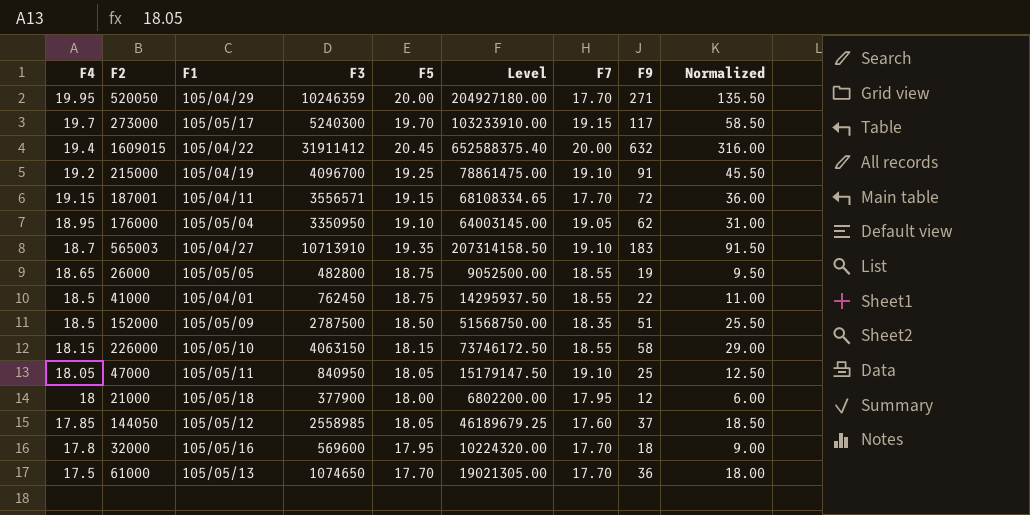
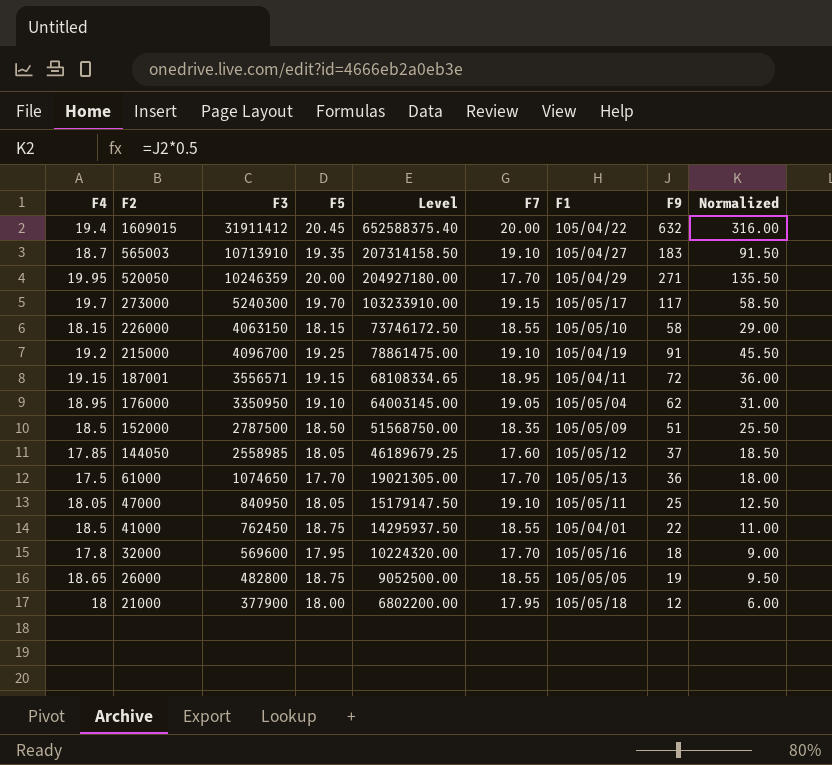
row order: F4 descending -> F2 descending
column F1 | position: 3 -> 7
187001 | F7: 17.70 -> 18.95

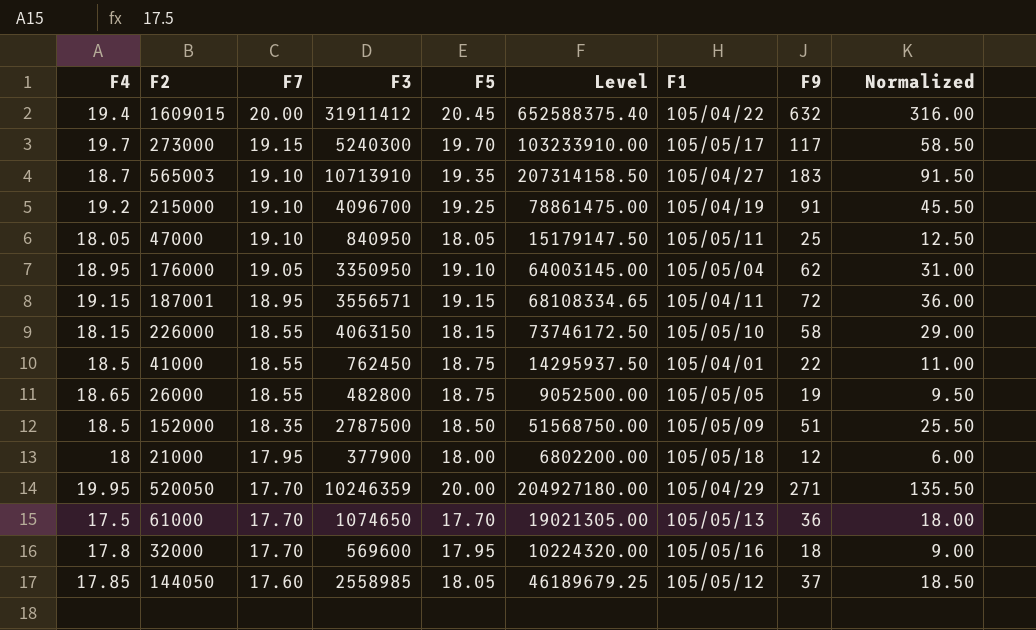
row order: F2 descending -> F7 descending
column F7 | position: 6 -> 3

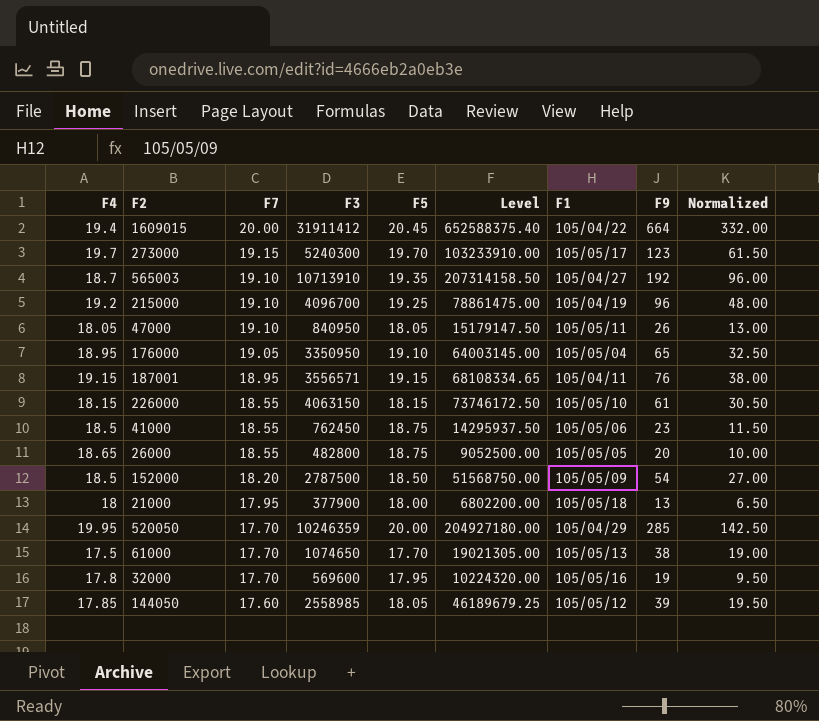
1609015 | F9: 632 -> 664
1609015 | Normalized: 316.00 -> 332.00
273000 | F9: 117 -> 123
273000 | Normalized: 58.50 -> 61.50
565003 | F9: 183 -> 192
565003 | Normalized: 91.50 -> 96.00
215000 | F9: 91 -> 96
215000 | Normalized: 45.50 -> 48.00
47000 | F9: 25 -> 26
47000 | Normalized: 12.50 -> 13.00
176000 | F9: 62 -> 65
176000 | Normalized: 31.00 -> 32.50
187001 | F9: 72 -> 76
187001 | Normalized: 36.00 -> 38.00
226000 | F9: 58 -> 61
226000 | Normalized: 29.00 -> 30.50
41000 | F1: 105/04/01 -> 105/05/06
41000 | F9: 22 -> 23
41000 | Normalized: 11.00 -> 11.50
26000 | F9: 19 -> 20
26000 | Normalized: 9.50 -> 10.00
152000 | F7: 18.35 -> 18.20
152000 | F9: 51 -> 54
152000 | Normalized: 25.50 -> 27.00
21000 | F9: 12 -> 13
21000 | Normalized: 6.00 -> 6.50
520050 | F9: 271 -> 285
520050 | Normalized: 135.50 -> 142.50
61000 | F9: 36 -> 38
61000 | Normalized: 18.00 -> 19.00
32000 | F9: 18 -> 19
32000 | Normalized: 9.00 -> 9.50
144050 | F9: 37 -> 39
144050 | Normalized: 18.50 -> 19.50

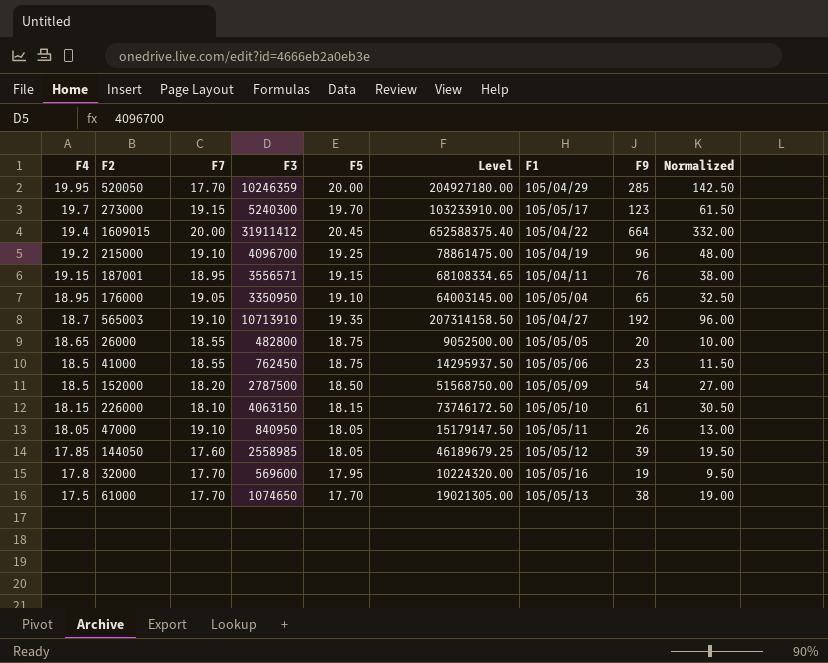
row order: F7 descending -> F4 descending
row 21000: 18 | 17.95 | 377900 | 18.00 | 6802200.00 | 105/05/18 | 13 | 6.50 -> none
226000 | F7: 18.55 -> 18.10

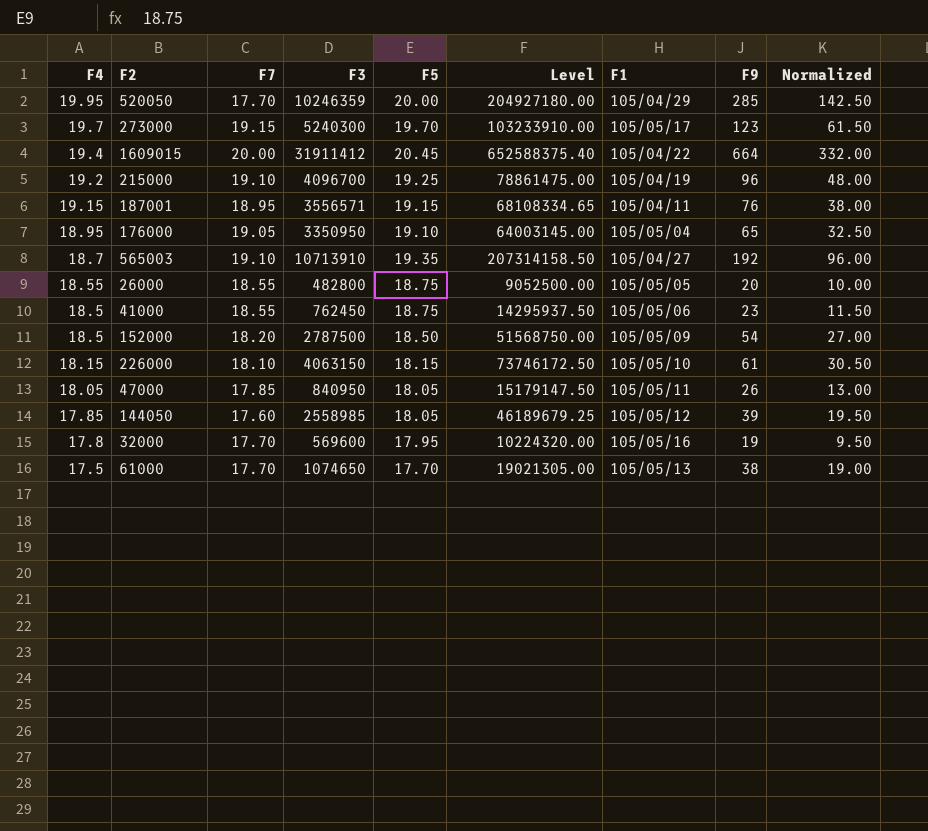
26000 | F4: 18.65 -> 18.55
47000 | F7: 19.10 -> 17.85

